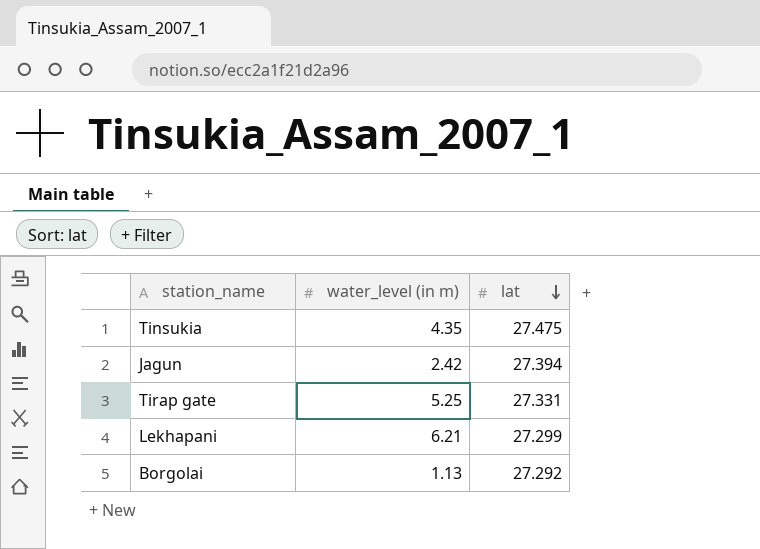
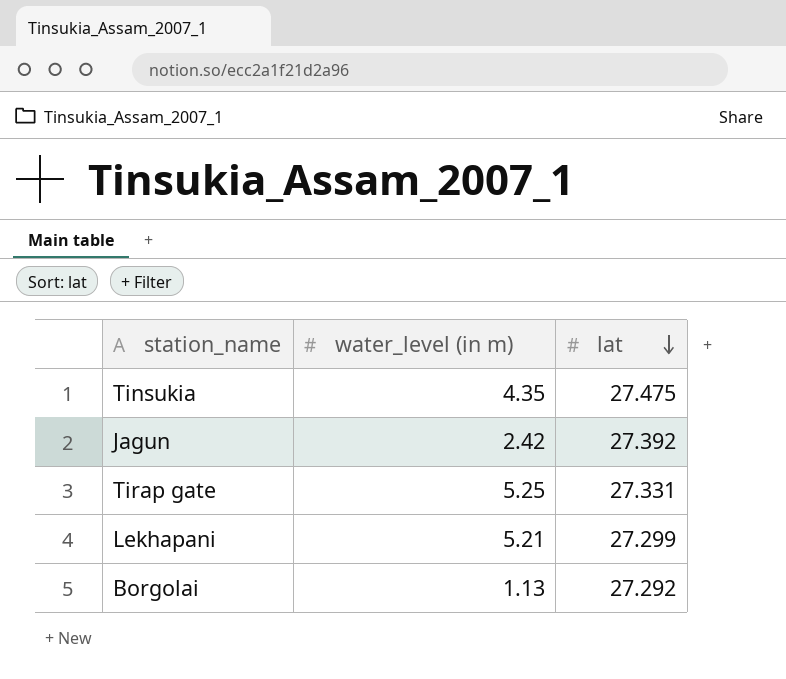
Jagun | lat: 27.394 -> 27.392
Lekhapani | water_level (in m): 6.21 -> 5.21

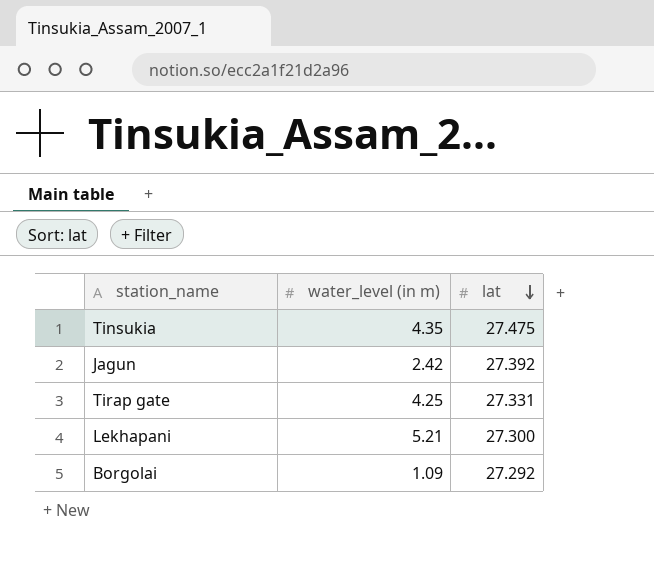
Tirap gate | water_level (in m): 5.25 -> 4.25
Lekhapani | lat: 27.299 -> 27.300
Borgolai | water_level (in m): 1.13 -> 1.09

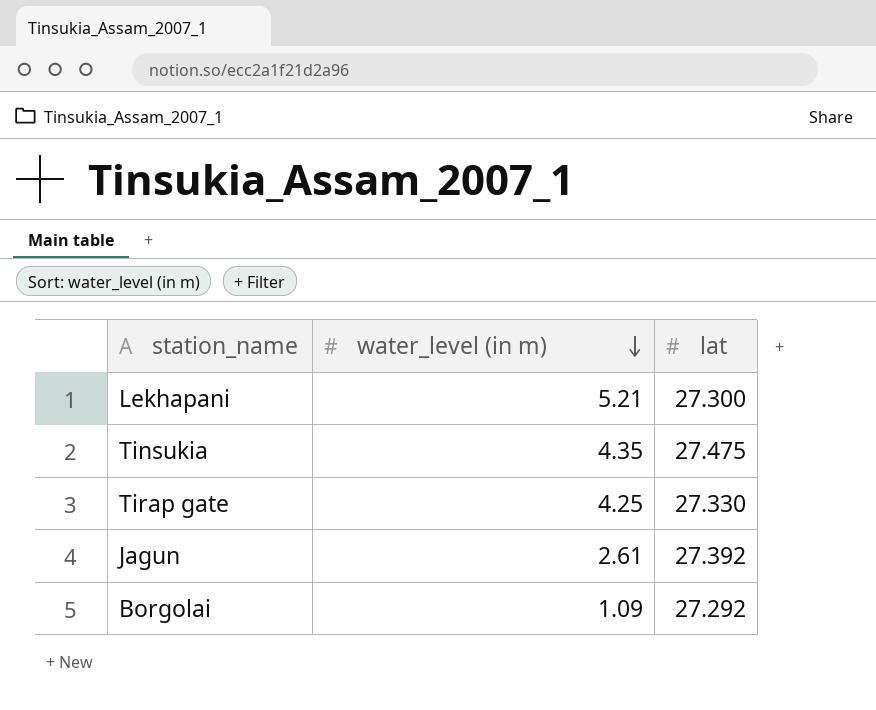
row order: lat descending -> water_level (in m) descending
Tirap gate | lat: 27.331 -> 27.330
Jagun | water_level (in m): 2.42 -> 2.61

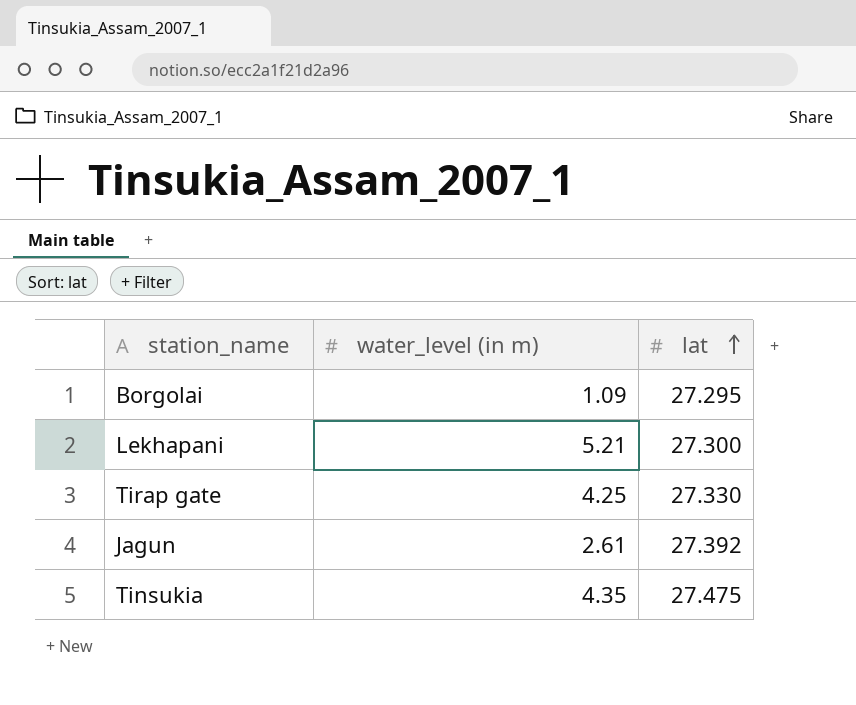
row order: water_level (in m) descending -> lat ascending
Borgolai | lat: 27.292 -> 27.295

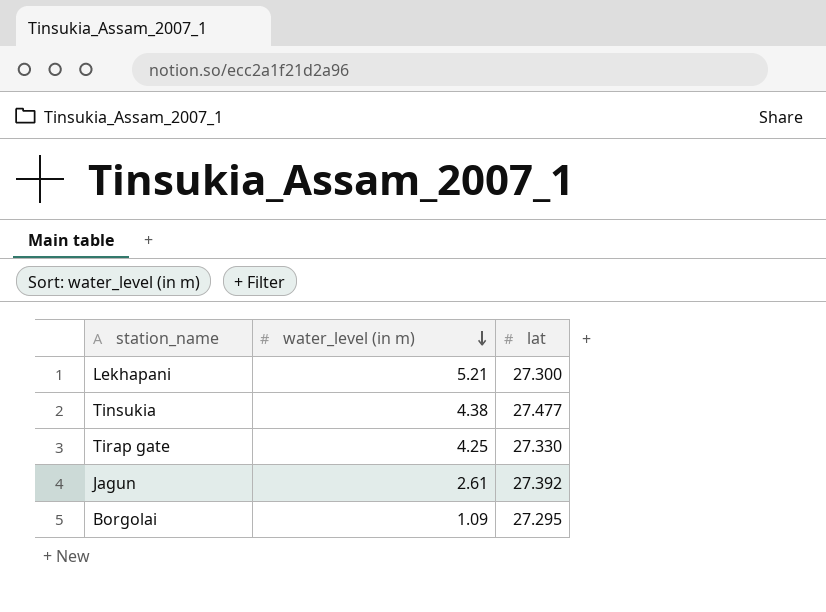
row order: lat ascending -> water_level (in m) descending
Tinsukia | water_level (in m): 4.35 -> 4.38
Tinsukia | lat: 27.475 -> 27.477

